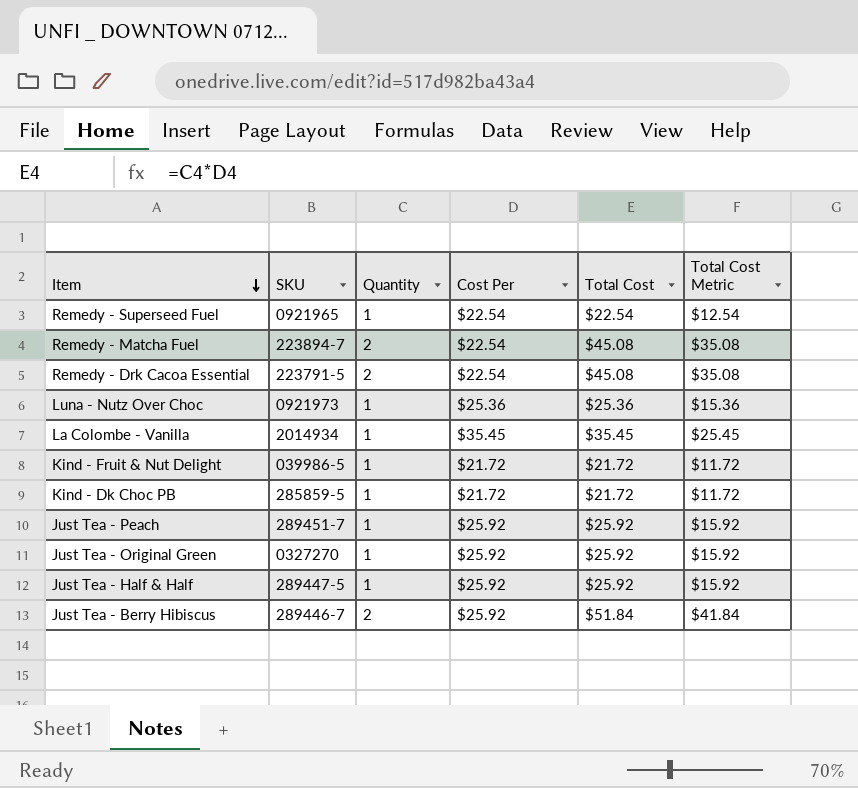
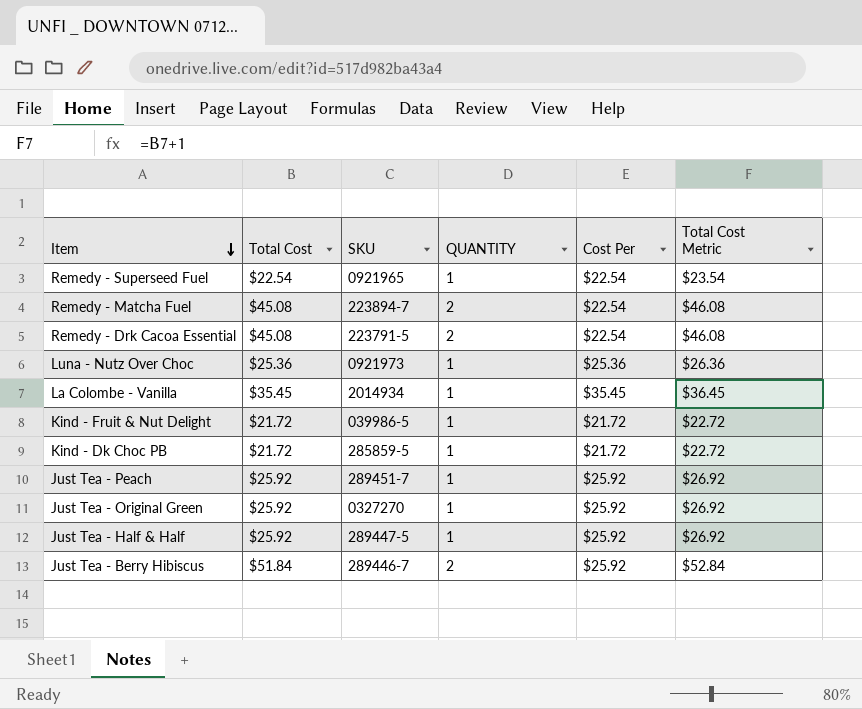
column Total Cost | position: 5 -> 2
column name: Quantity -> QUANTITY
column Total Cost Metric | formula: [Total Cost] - 10 -> [Total Cost] + 1

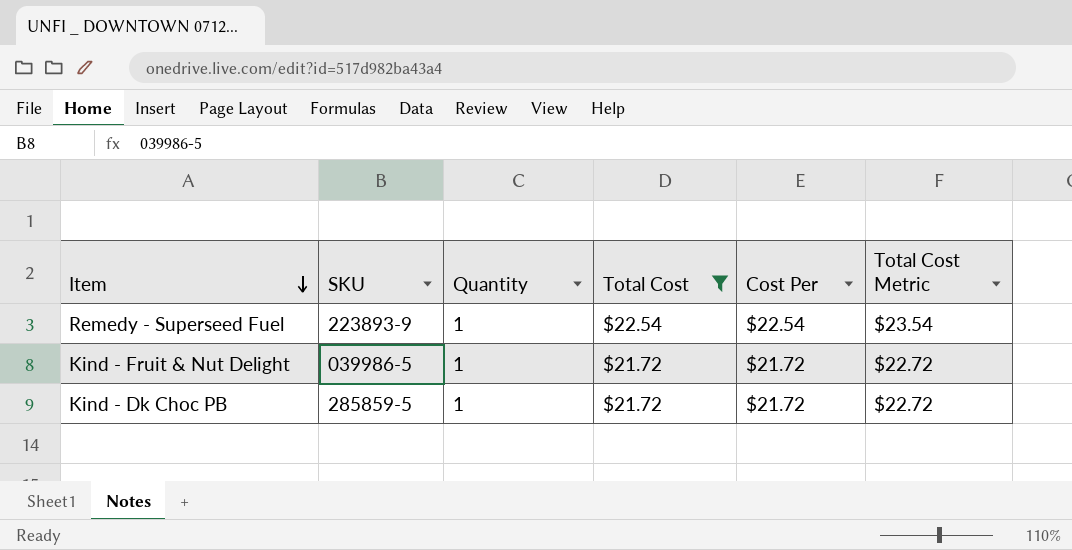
filter: none -> Total Cost <= $22.54
column name: QUANTITY -> Quantity
column Total Cost | position: 2 -> 4
Remedy - Superseed Fuel | SKU: 0921965 -> 223893-9

